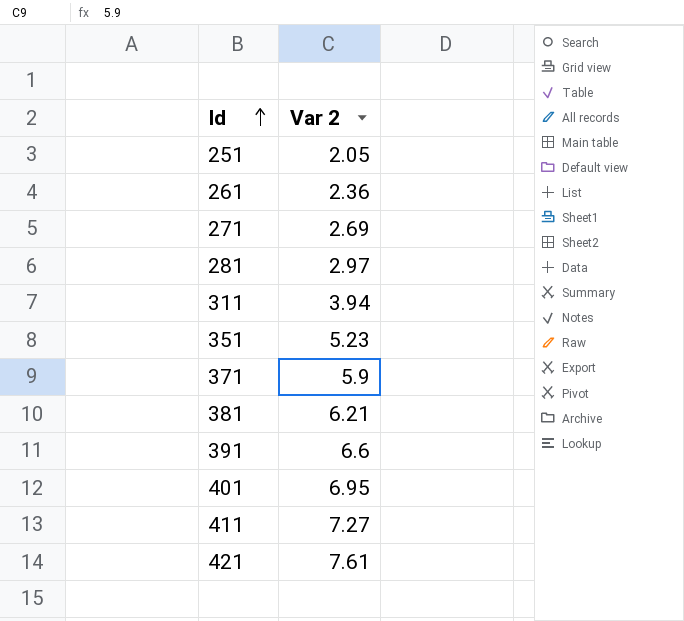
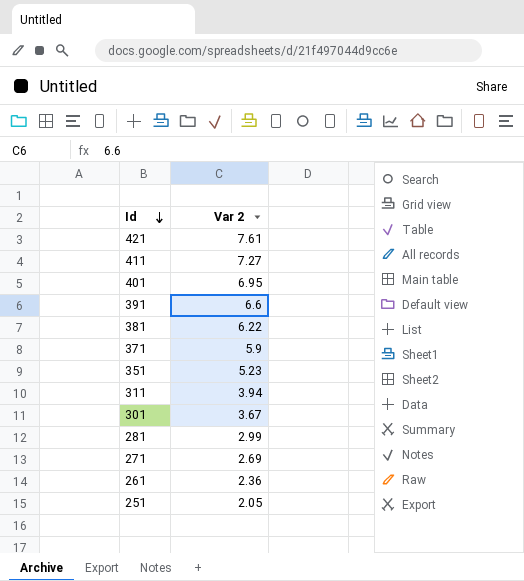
row order: Id ascending -> Id descending
381 | Var 2: 6.21 -> 6.22
row 301: none -> 3.67
281 | Var 2: 2.97 -> 2.99

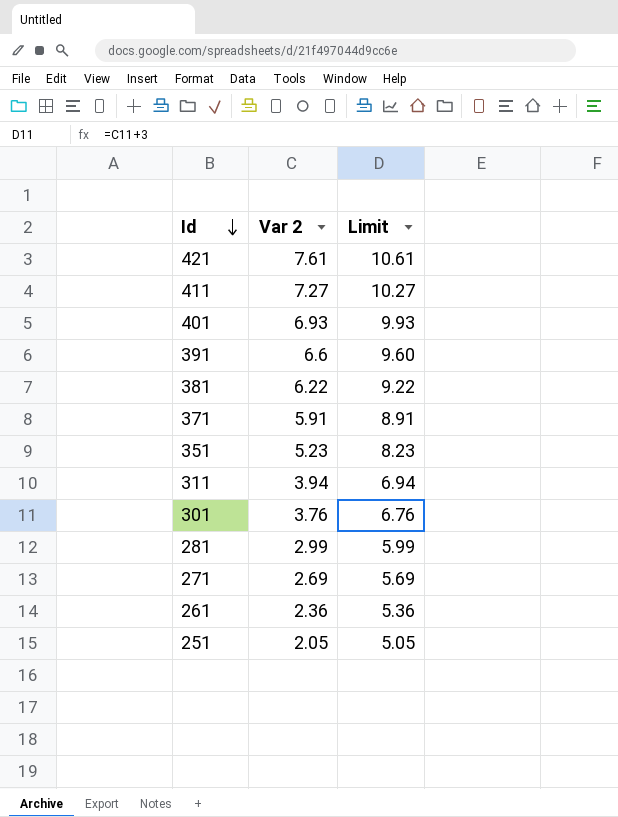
column Limit | formula: none -> [Var 2] + 3
401 | Var 2: 6.95 -> 6.93
371 | Var 2: 5.9 -> 5.91
301 | Var 2: 3.67 -> 3.76

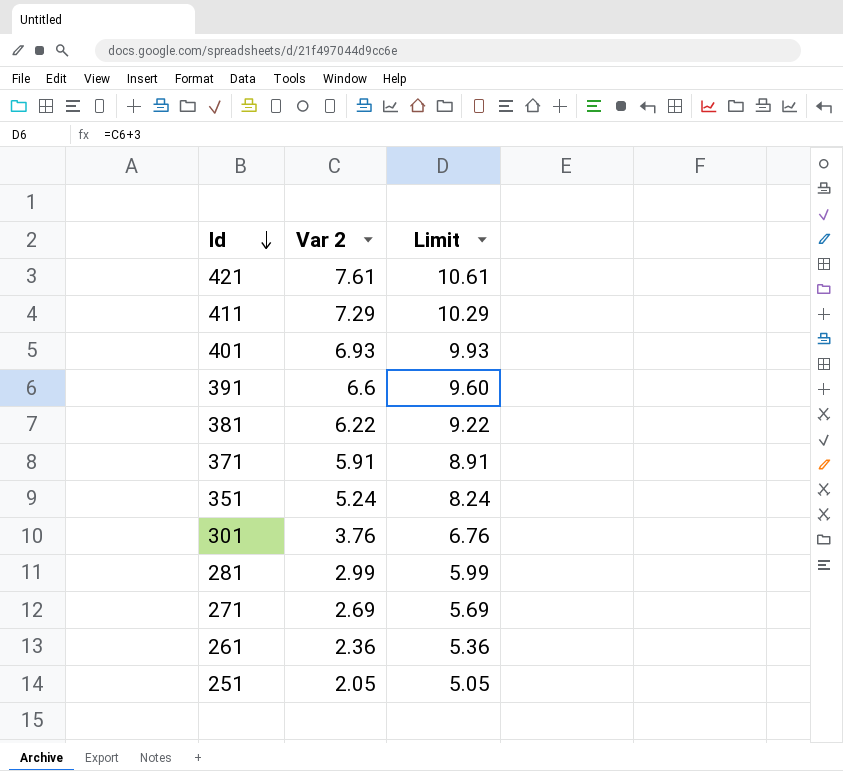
row 311: 3.94 | 6.94 -> none
411 | Var 2: 7.27 -> 7.29
411 | Limit: 10.27 -> 10.29
351 | Var 2: 5.23 -> 5.24
351 | Limit: 8.23 -> 8.24

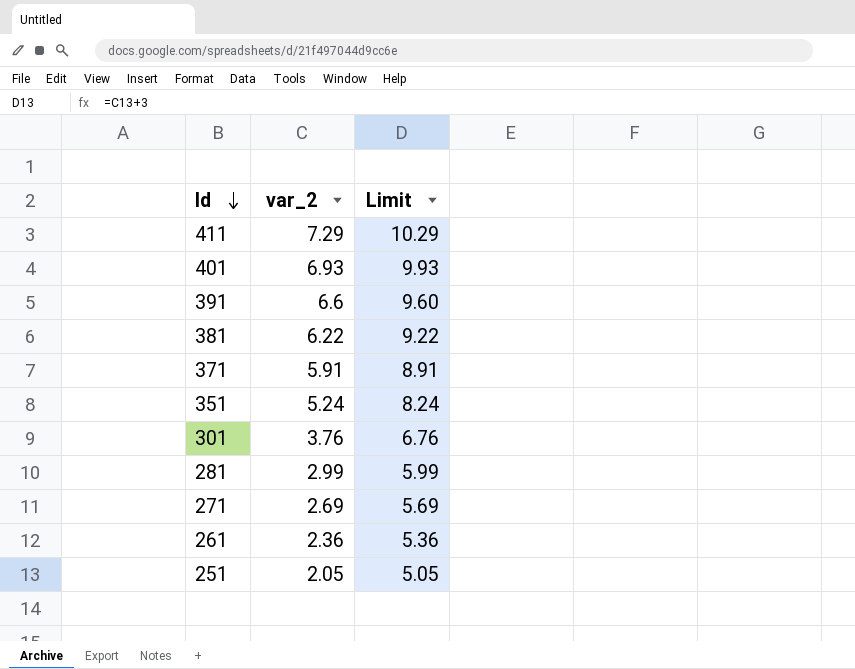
column name: Var 2 -> var_2
row 421: 7.61 | 10.61 -> none

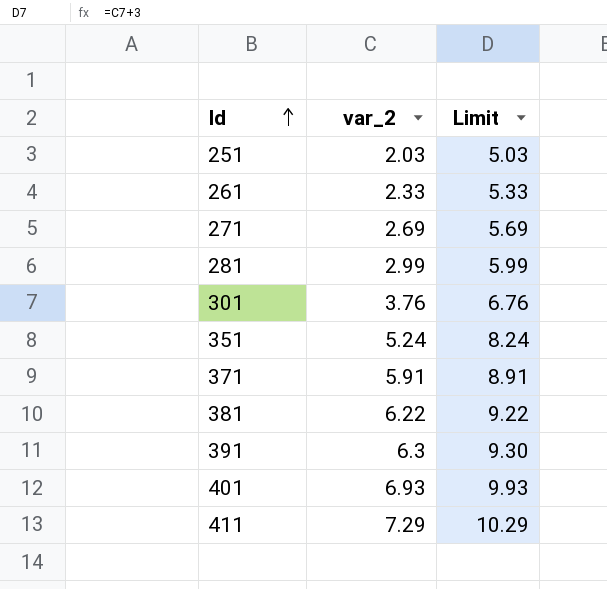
row order: Id descending -> Id ascending
251 | var_2: 2.05 -> 2.03
251 | Limit: 5.05 -> 5.03
261 | var_2: 2.36 -> 2.33
261 | Limit: 5.36 -> 5.33
391 | var_2: 6.6 -> 6.3
391 | Limit: 9.60 -> 9.30

